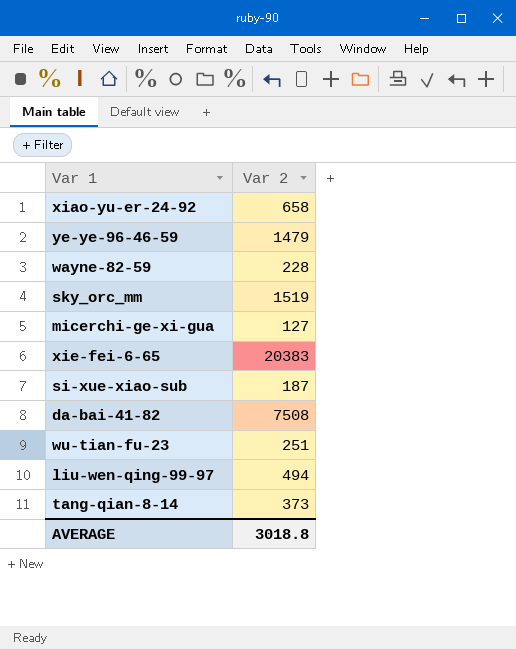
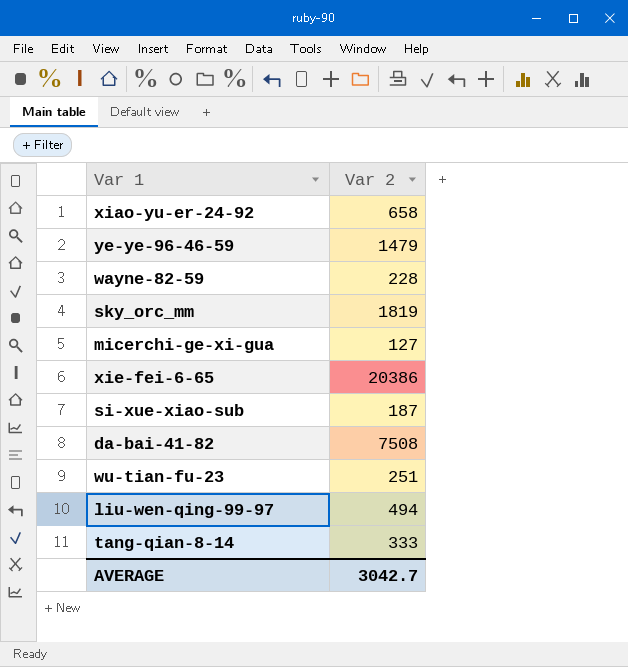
sky_orc_mm | Var 2: 1519 -> 1819
xie-fei-6-65 | Var 2: 20383 -> 20386
tang-qian-8-14 | Var 2: 373 -> 333
AVERAGE | Var 2: 3018.8 -> 3042.7

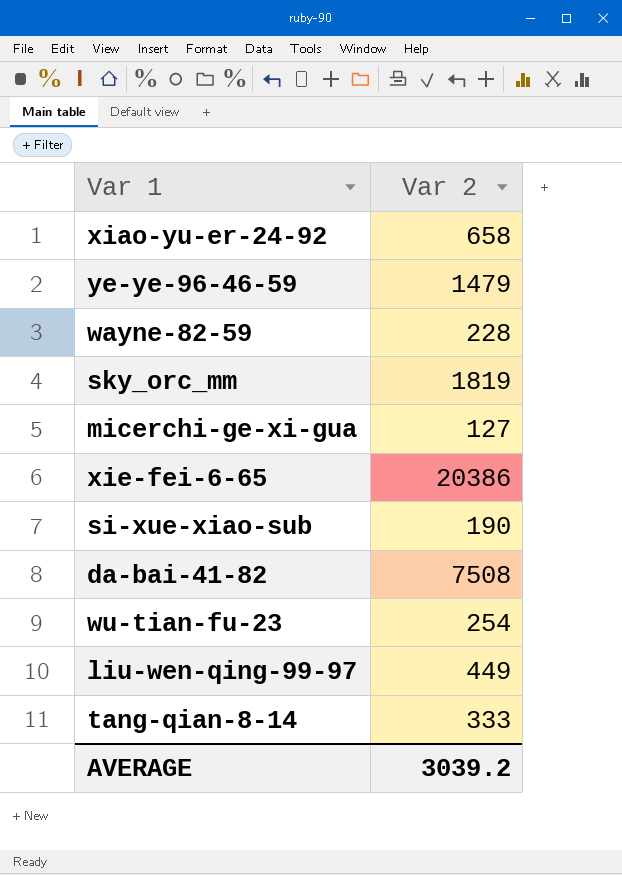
si-xue-xiao-sub | Var 2: 187 -> 190
wu-tian-fu-23 | Var 2: 251 -> 254
liu-wen-qing-99-97 | Var 2: 494 -> 449
AVERAGE | Var 2: 3042.7 -> 3039.2

